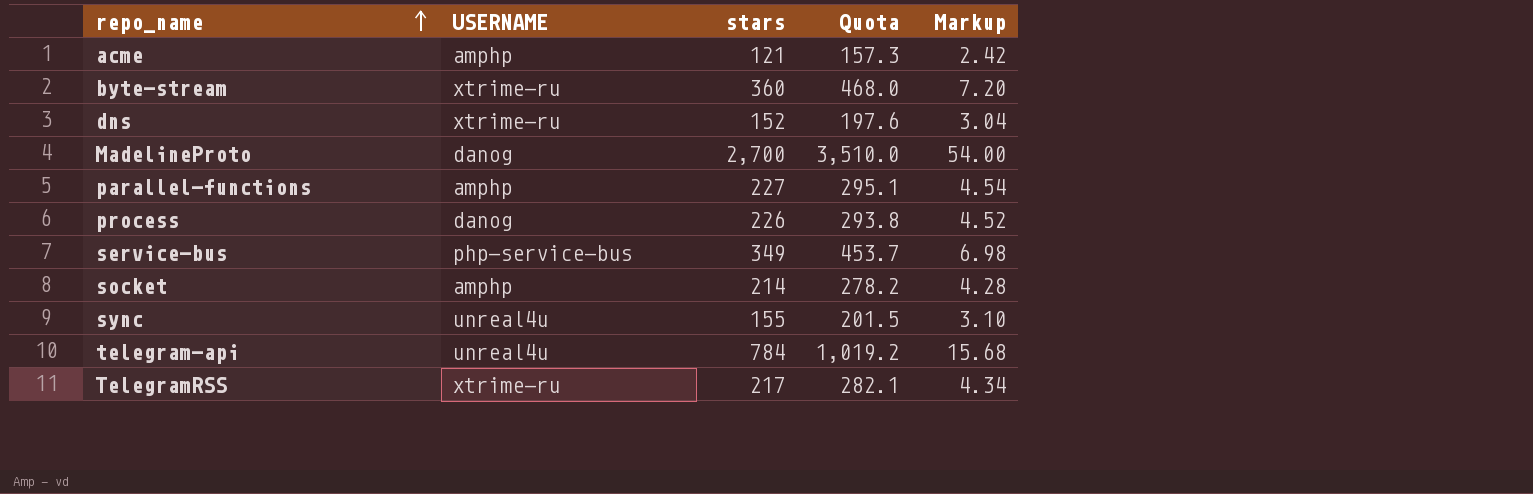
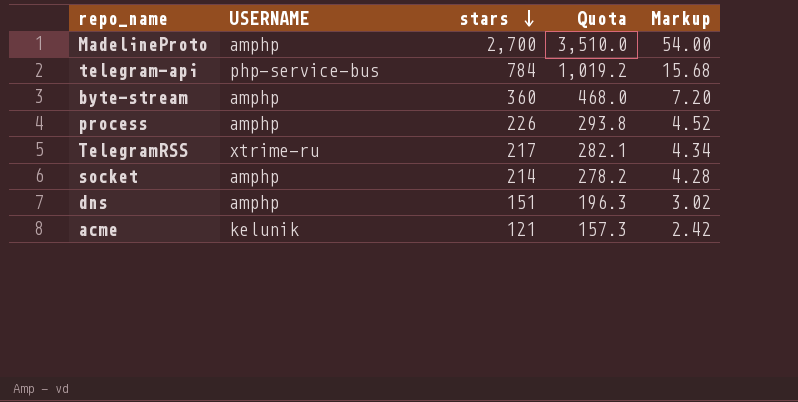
row order: repo_name ascending -> stars descending
row parallel-functions: amphp | 227 | 295.1 | 4.54 -> none
row service-bus: php-service-bus | 349 | 453.7 | 6.98 -> none
row sync: unreal4u | 155 | 201.5 | 3.10 -> none
MadelineProto | USERNAME: danog -> amphp
telegram-api | USERNAME: unreal4u -> php-service-bus
byte-stream | USERNAME: xtrime-ru -> amphp
process | USERNAME: danog -> amphp
dns | USERNAME: xtrime-ru -> amphp
dns | stars: 152 -> 151
dns | Quota: 197.6 -> 196.3
dns | Markup: 3.04 -> 3.02
acme | USERNAME: amphp -> kelunik

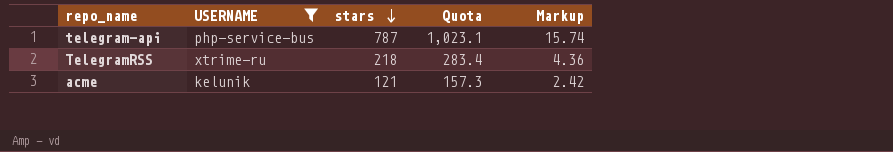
filter: none -> USERNAME != amphp
telegram-api | stars: 784 -> 787
telegram-api | Quota: 1,019.2 -> 1,023.1
telegram-api | Markup: 15.68 -> 15.74
TelegramRSS | stars: 217 -> 218
TelegramRSS | Quota: 282.1 -> 283.4
TelegramRSS | Markup: 4.34 -> 4.36

